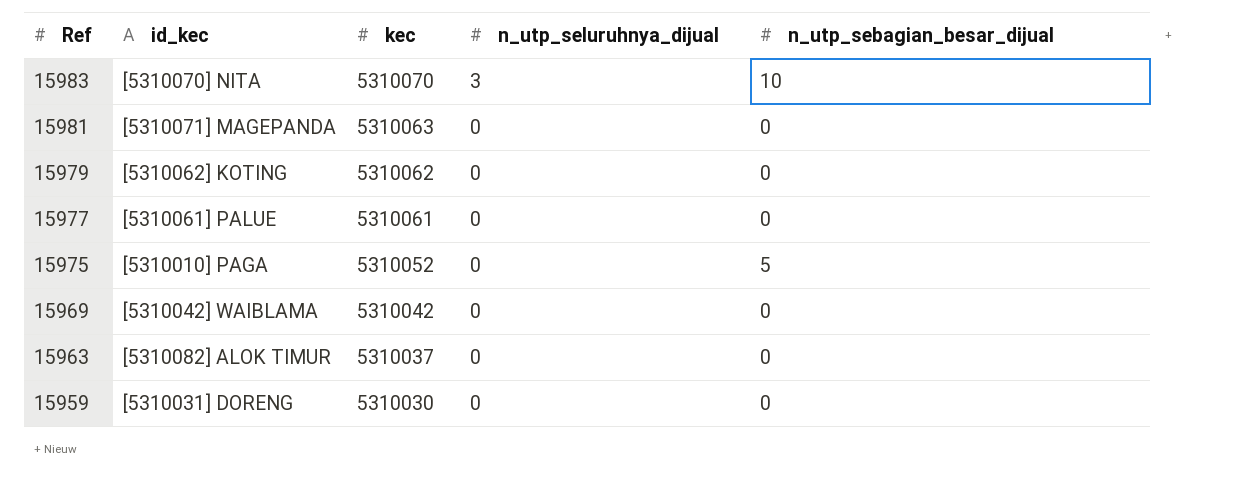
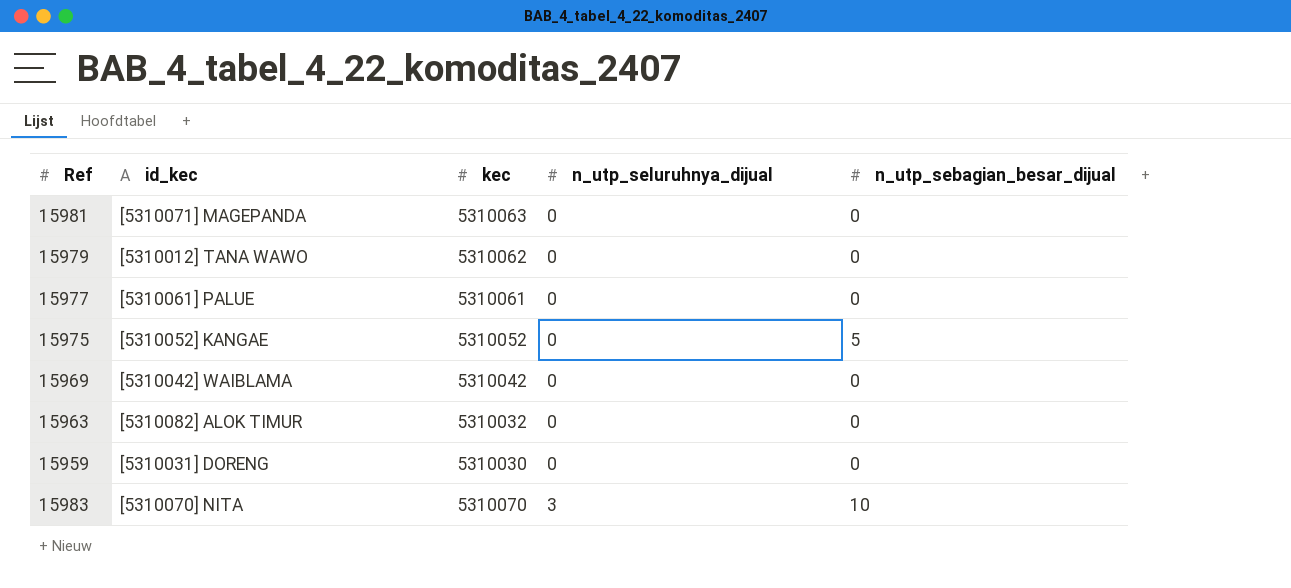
row order: Ref descending -> n_utp_seluruhnya_dijual ascending
15979 | id_kec: [5310062] KOTING -> [5310012] TANA WAWO
15975 | id_kec: [5310010] PAGA -> [5310052] KANGAE
15963 | kec: 5310037 -> 5310032

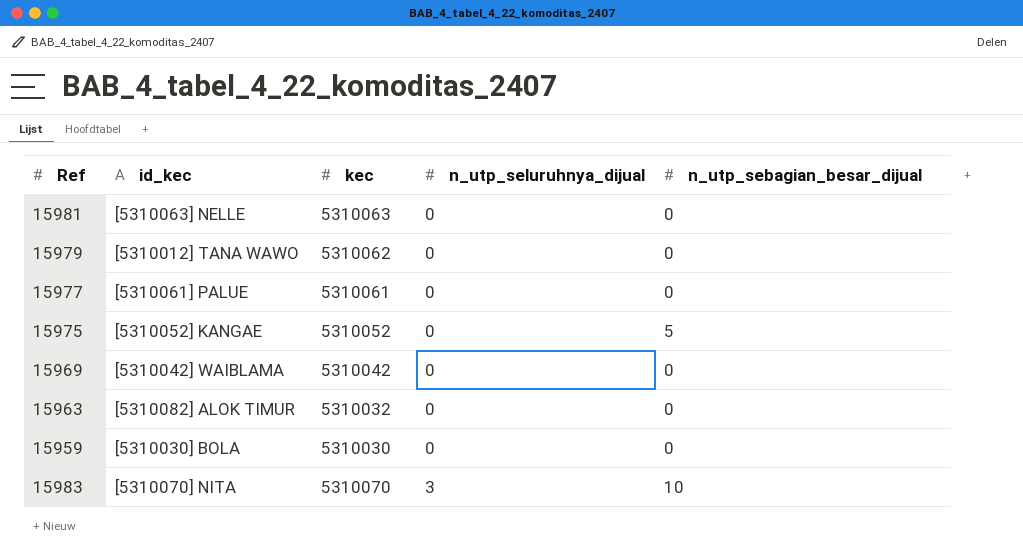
15981 | id_kec: [5310071] MAGEPANDA -> [5310063] NELLE
15959 | id_kec: [5310031] DORENG -> [5310030] BOLA

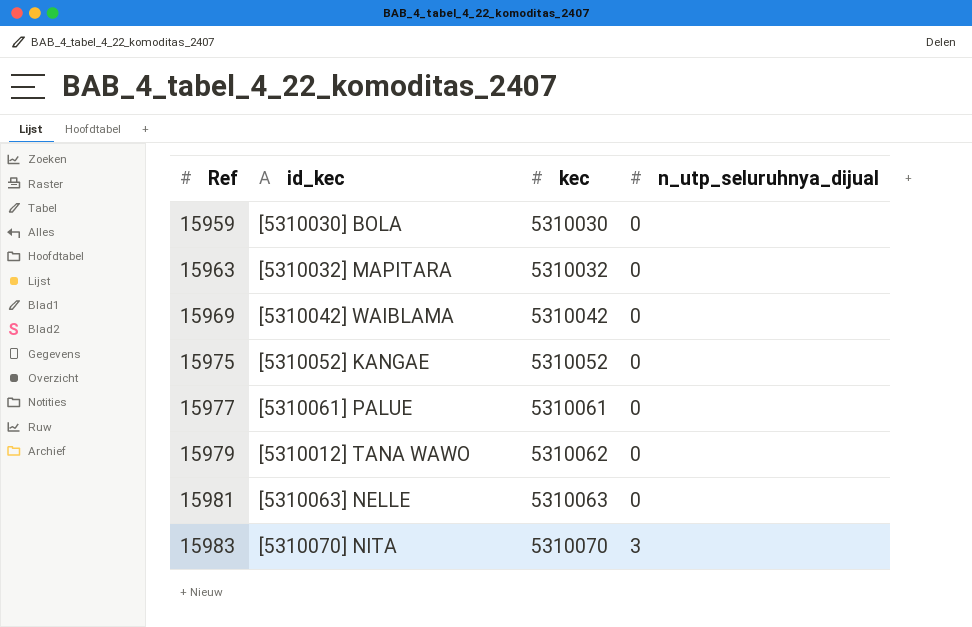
row order: n_utp_seluruhnya_dijual ascending -> Ref ascending
column n_utp_sebagian_besar_dijual | position: 5 -> none
15963 | id_kec: [5310082] ALOK TIMUR -> [5310032] MAPITARA

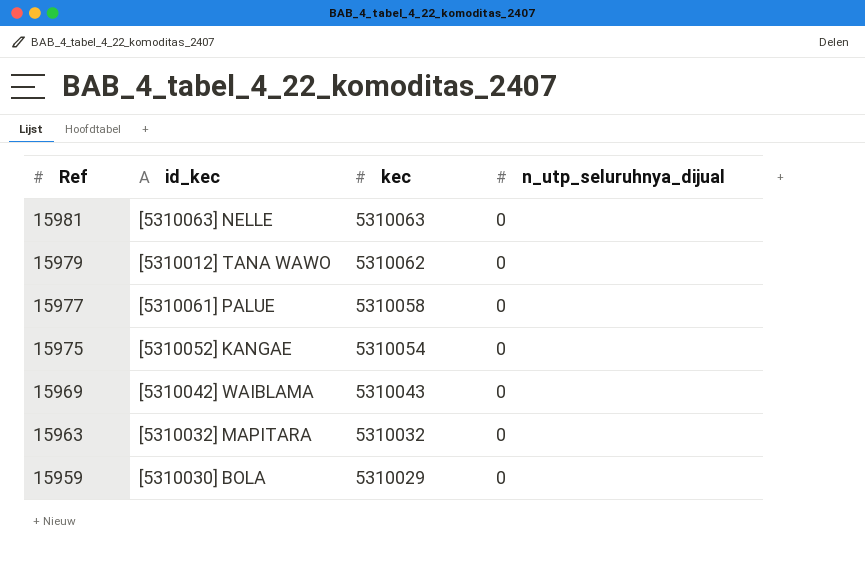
row order: Ref ascending -> Ref descending
row 15983: [5310070] NITA | 5310070 | 3 -> none
15977 | kec: 5310061 -> 5310058
15975 | kec: 5310052 -> 5310054
15969 | kec: 5310042 -> 5310043
15959 | kec: 5310030 -> 5310029

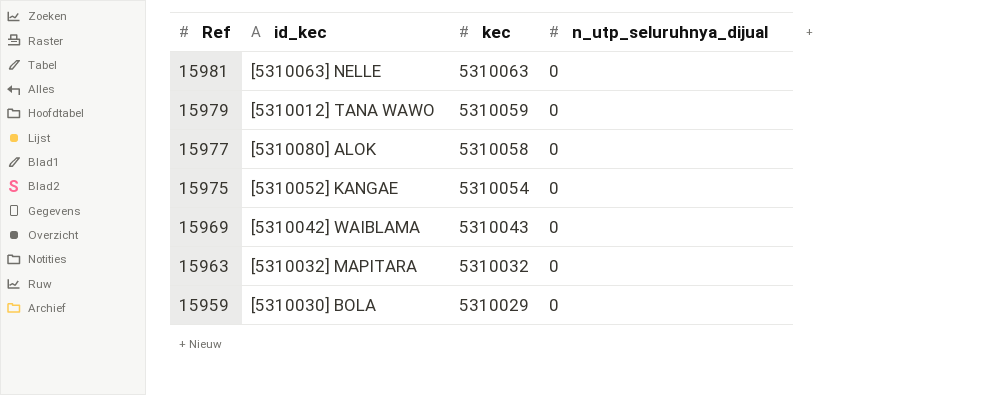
15979 | kec: 5310062 -> 5310059
15977 | id_kec: [5310061] PALUE -> [5310080] ALOK

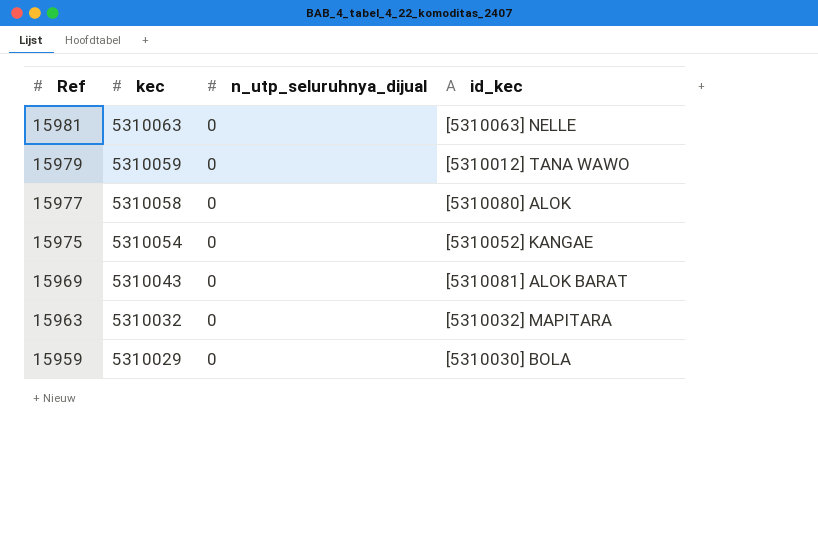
column id_kec | position: 2 -> 4
15969 | id_kec: [5310042] WAIBLAMA -> [5310081] ALOK BARAT

